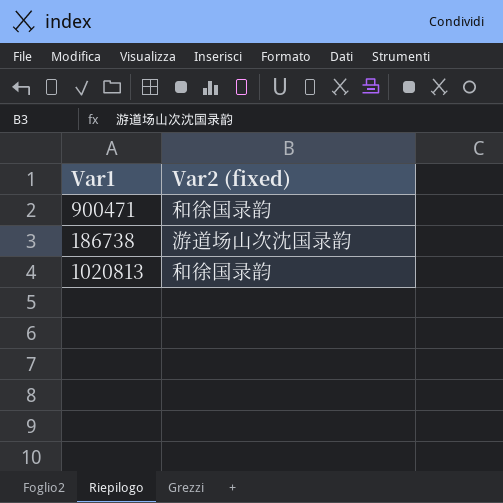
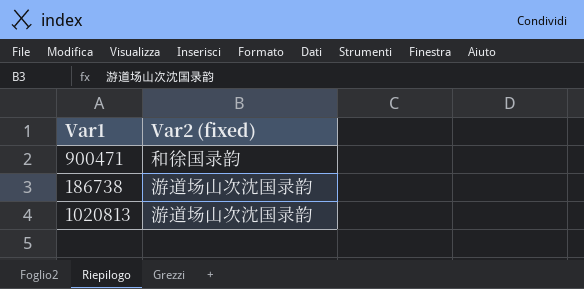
1020813 | Var2 (fixed): 和徐国录韵 -> 游道场山次沈国录韵

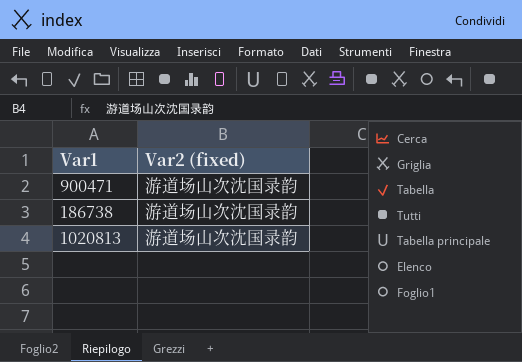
900471 | Var2 (fixed): 和徐国录韵 -> 游道场山次沈国录韵

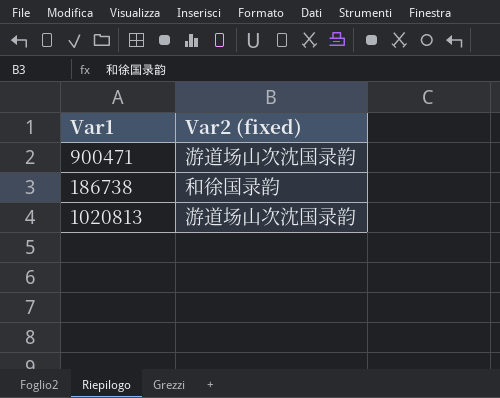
186738 | Var2 (fixed): 游道场山次沈国录韵 -> 和徐国录韵

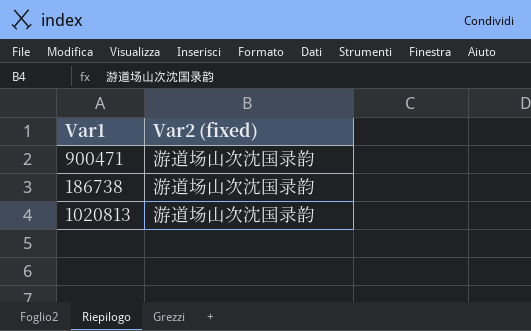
186738 | Var2 (fixed): 和徐国录韵 -> 游道场山次沈国录韵

